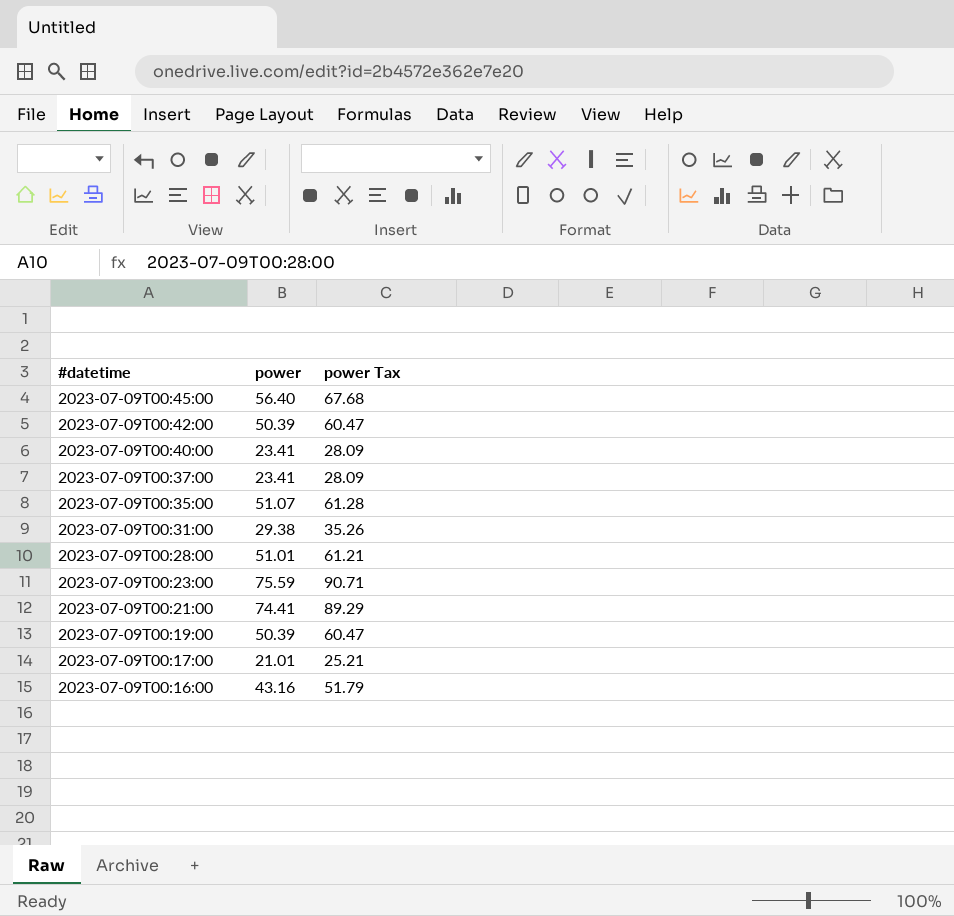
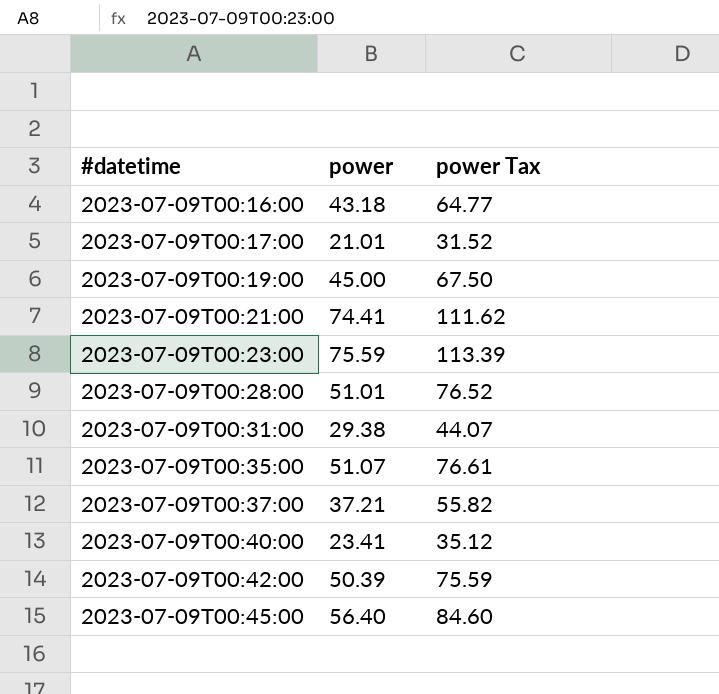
row order: #datetime descending -> #datetime ascending
column power Tax | formula: [power] * 1.2 -> [power] * 1.5
2023-07-09T00:16:00 | power: 43.16 -> 43.18
2023-07-09T00:19:00 | power: 50.39 -> 45.00
2023-07-09T00:37:00 | power: 23.41 -> 37.21

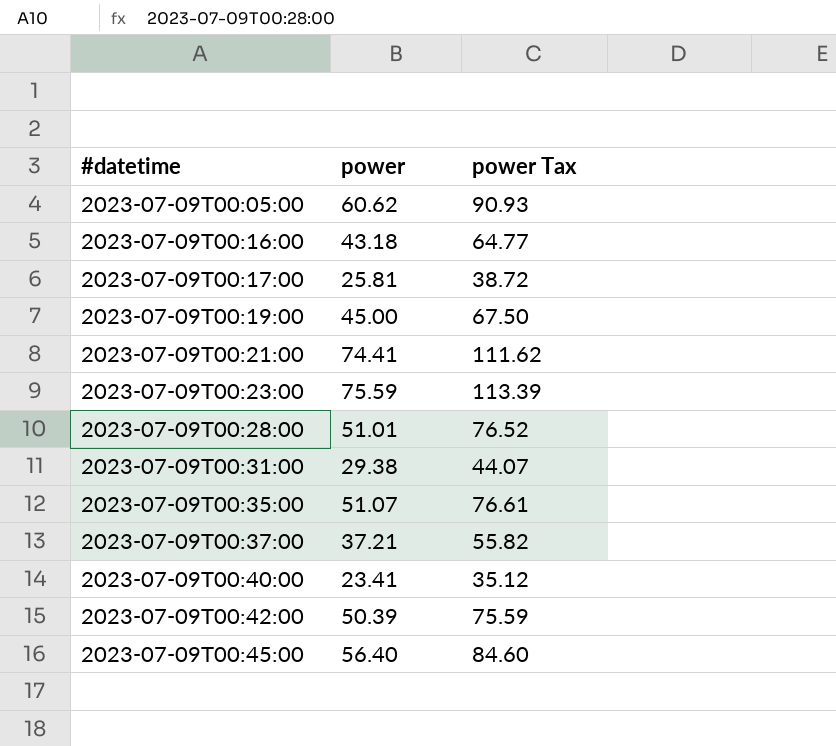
row 2023-07-09T00:05:00: none -> 60.62 | 90.93
2023-07-09T00:17:00 | power: 21.01 -> 25.81
2023-07-09T00:17:00 | power Tax: 31.52 -> 38.72

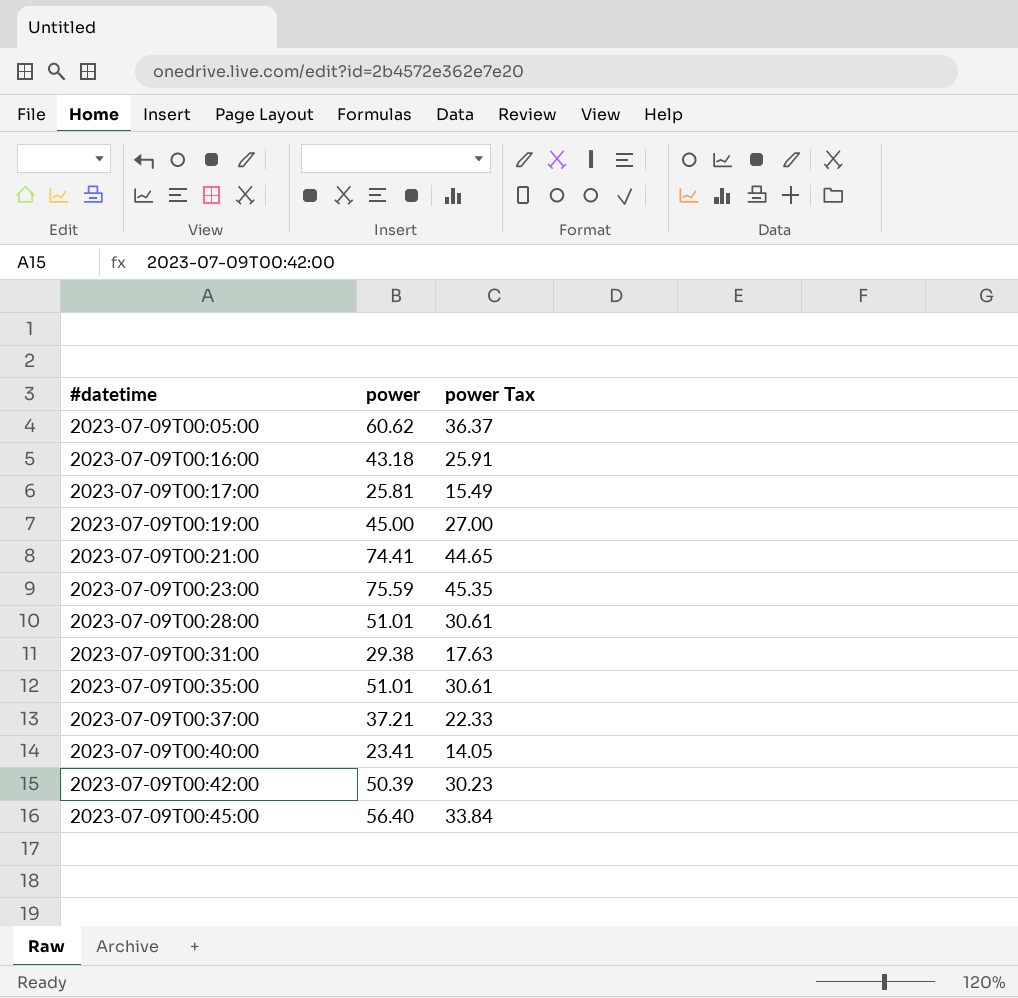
column power Tax | formula: [power] * 1.5 -> [power] * 0.6
2023-07-09T00:35:00 | power: 51.07 -> 51.01

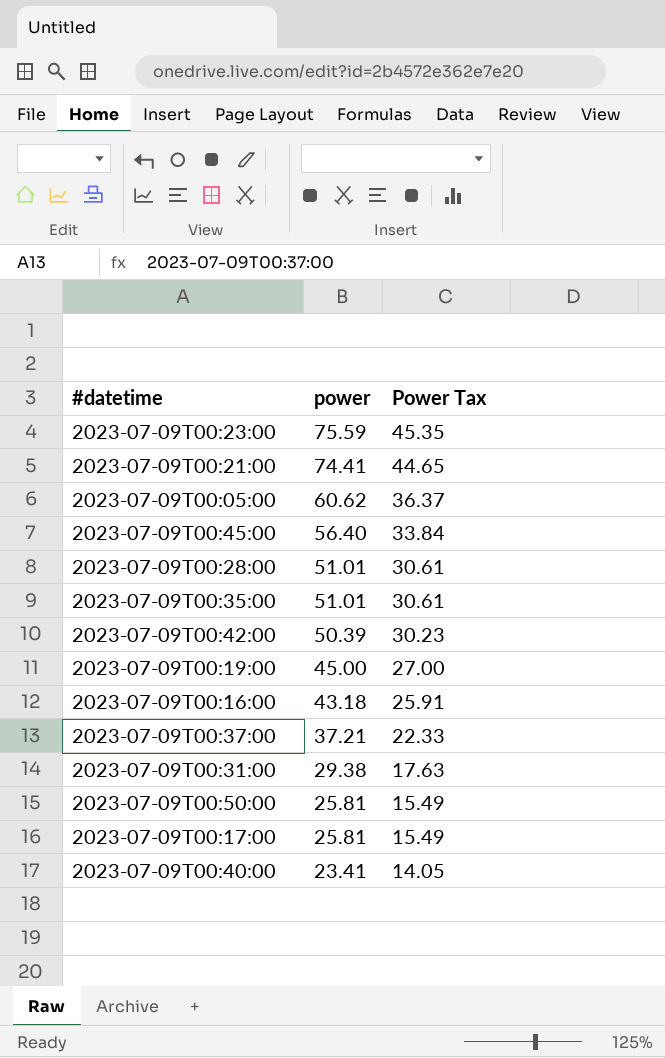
row order: #datetime ascending -> power descending
column name: power Tax -> Power Tax
row 2023-07-09T00:50:00: none -> 25.81 | 15.49

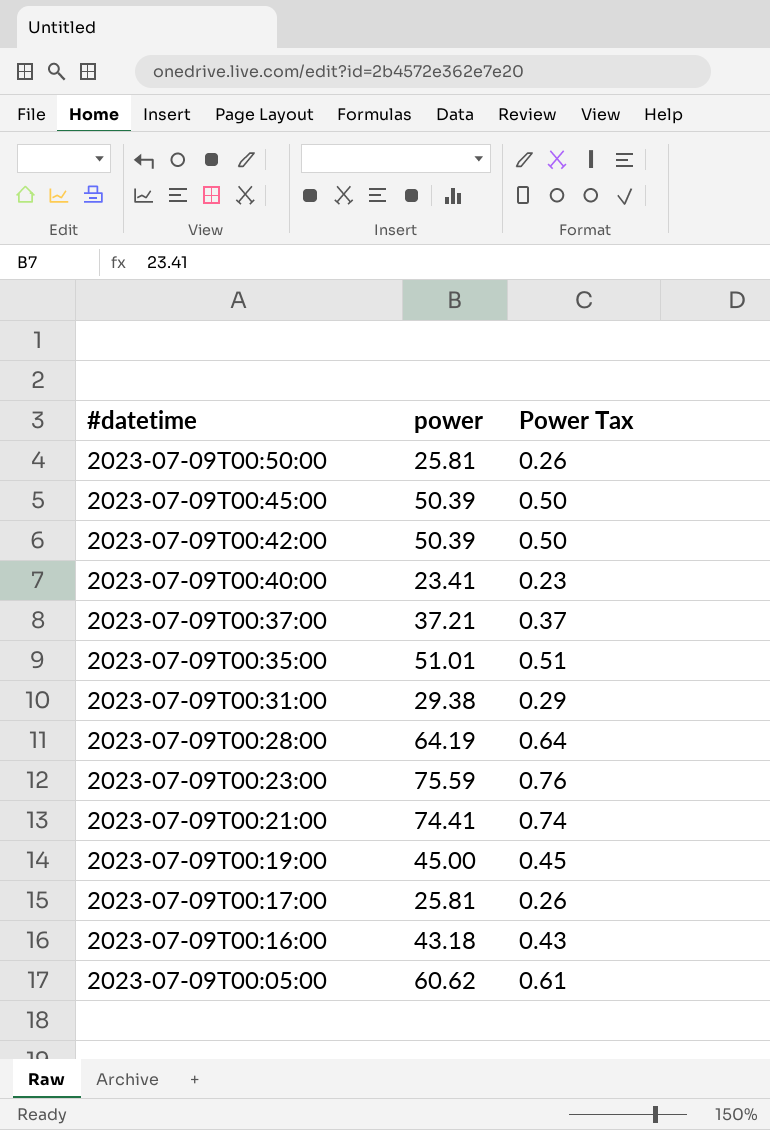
row order: power descending -> #datetime descending
column Power Tax | formula: [power] * 0.6 -> [power] * 0.01
2023-07-09T00:45:00 | power: 56.40 -> 50.39
2023-07-09T00:28:00 | power: 51.01 -> 64.19

